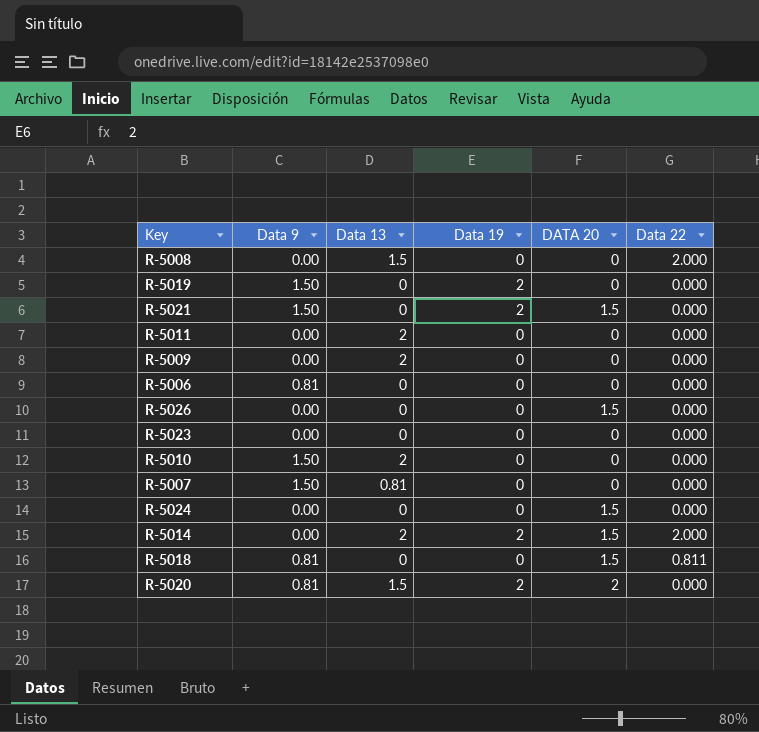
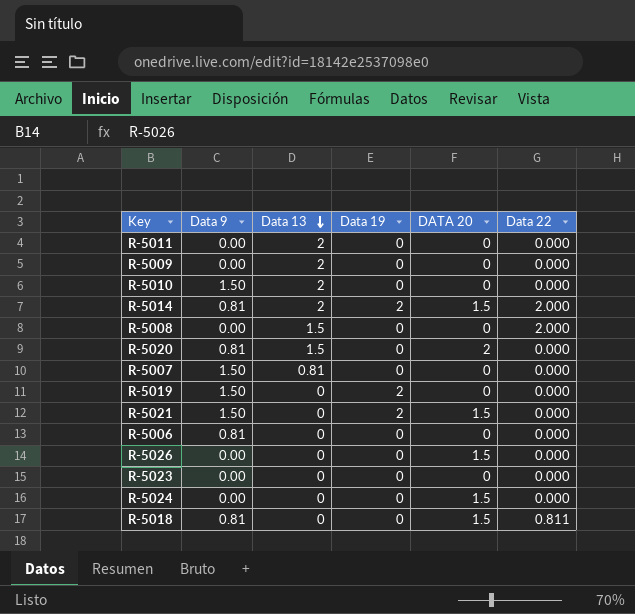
row order: none -> Data 13 descending
R-5014 | Data 9: 0.00 -> 0.81
R-5020 | Data 19: 2 -> 0

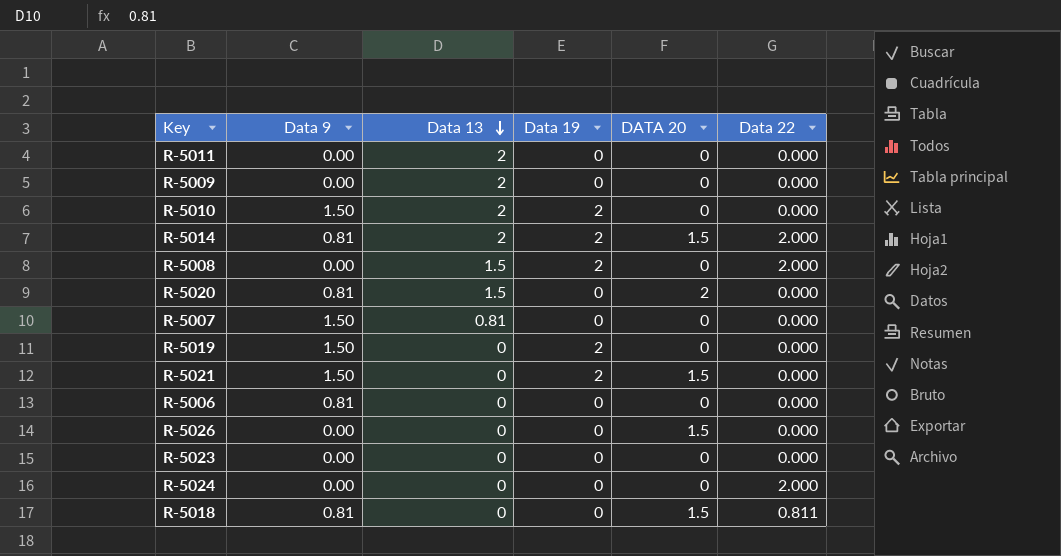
R-5010 | Data 19: 0 -> 2
R-5008 | Data 19: 0 -> 2
R-5024 | DATA 20: 1.5 -> 0
R-5024 | Data 22: 0.000 -> 2.000

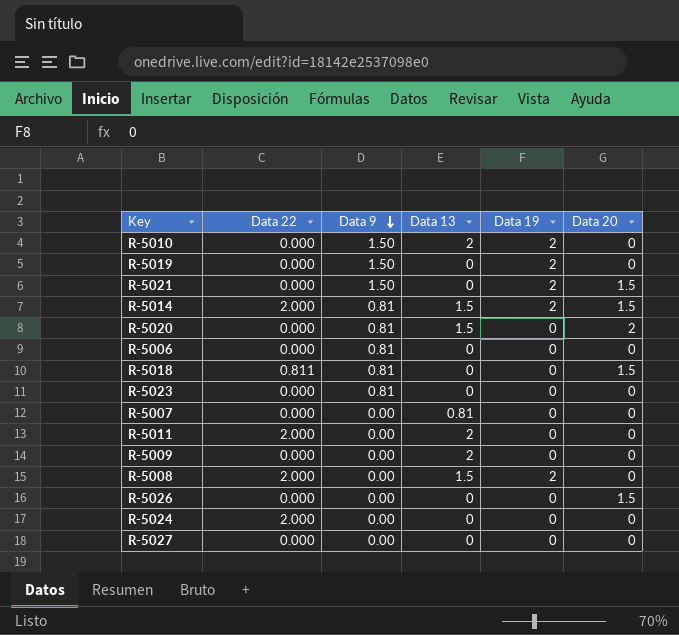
row order: Data 13 descending -> Data 9 descending
column Data 22 | position: 6 -> 2
column name: DATA 20 -> Data 20
R-5014 | Data 13: 2 -> 1.5
R-5023 | Data 9: 0.00 -> 0.81
R-5007 | Data 9: 1.50 -> 0.00
R-5011 | Data 22: 0.000 -> 2.000
row R-5027: none -> 0.000 | 0.00 | 0 | 0 | 0

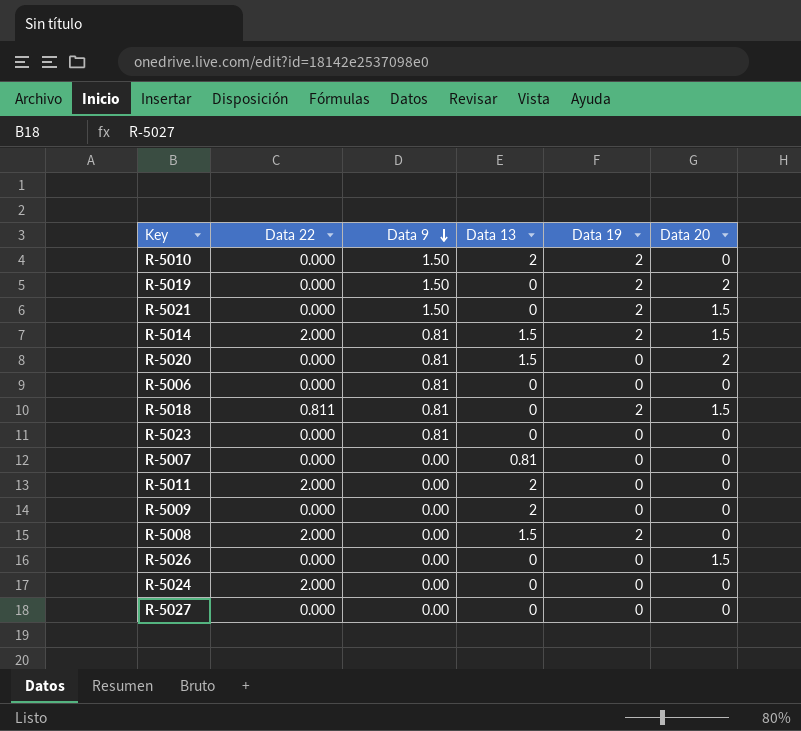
R-5019 | Data 20: 0 -> 2
R-5018 | Data 19: 0 -> 2

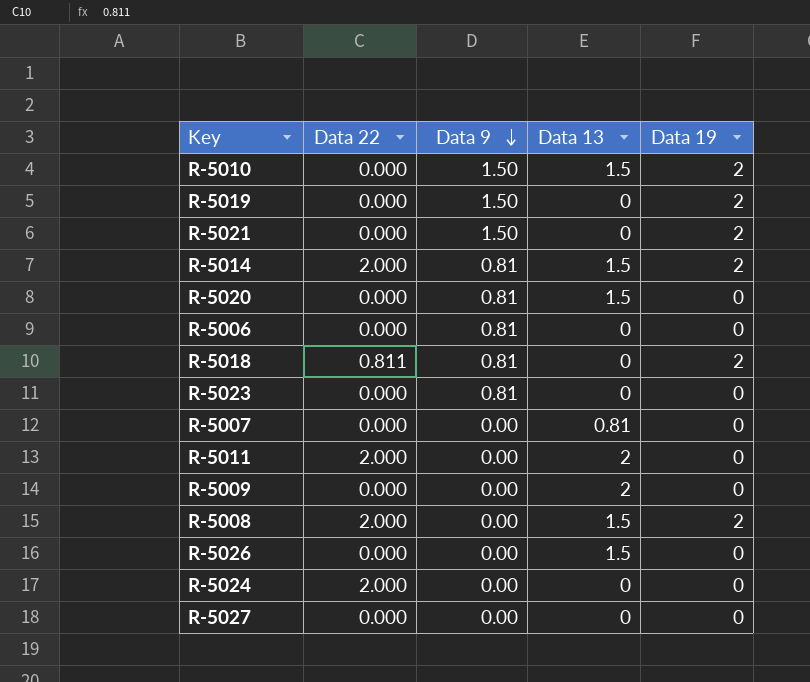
column Data 20 | position: 6 -> none
R-5010 | Data 13: 2 -> 1.5
R-5026 | Data 13: 0 -> 1.5

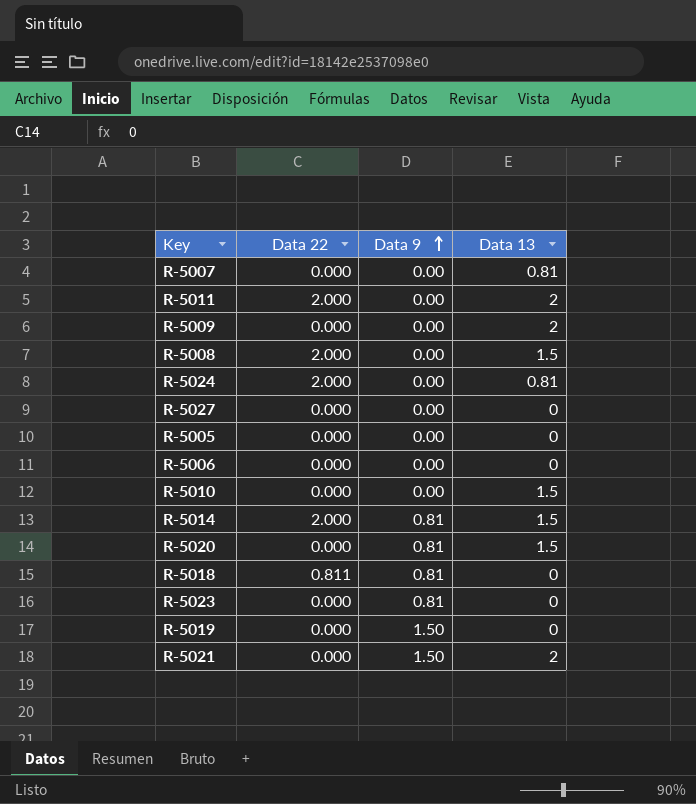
row order: Data 9 descending -> Data 9 ascending
column Data 19 | position: 5 -> none
row R-5026: 0.000 | 0.00 | 1.5 | 0 -> none
R-5024 | Data 13: 0 -> 0.81
row R-5005: none -> 0.000 | 0.00 | 0
R-5006 | Data 9: 0.81 -> 0.00
R-5010 | Data 9: 1.50 -> 0.00
R-5021 | Data 13: 0 -> 2

